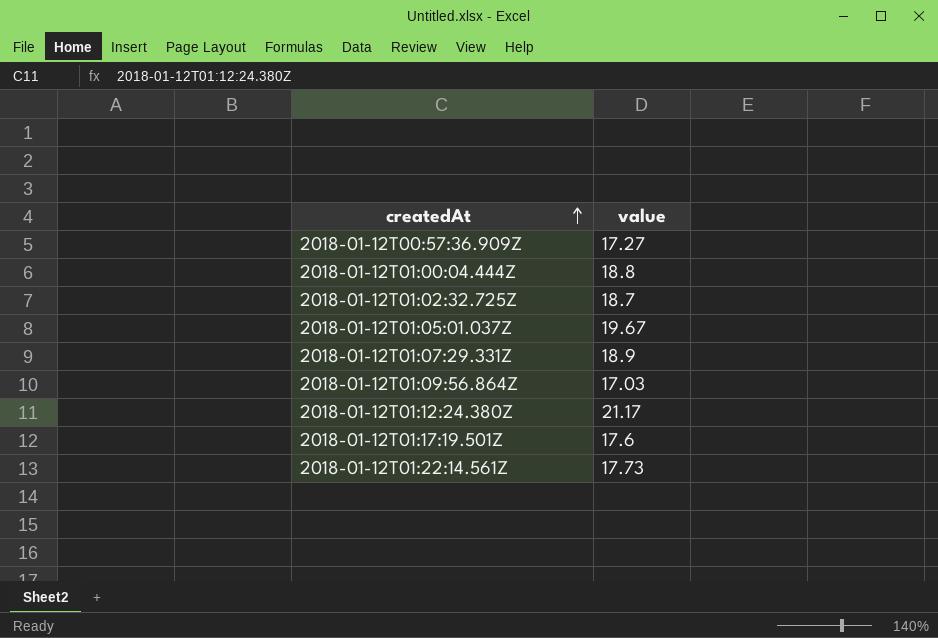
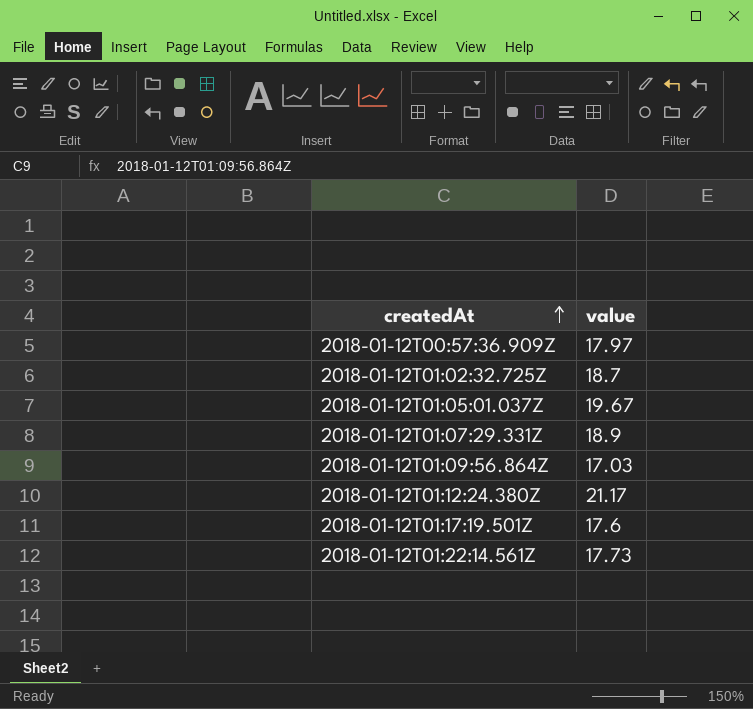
row 2018-01-12T01:00:04.444Z: 18.8 -> none
2018-01-12T00:57:36.909Z | value: 17.27 -> 17.97

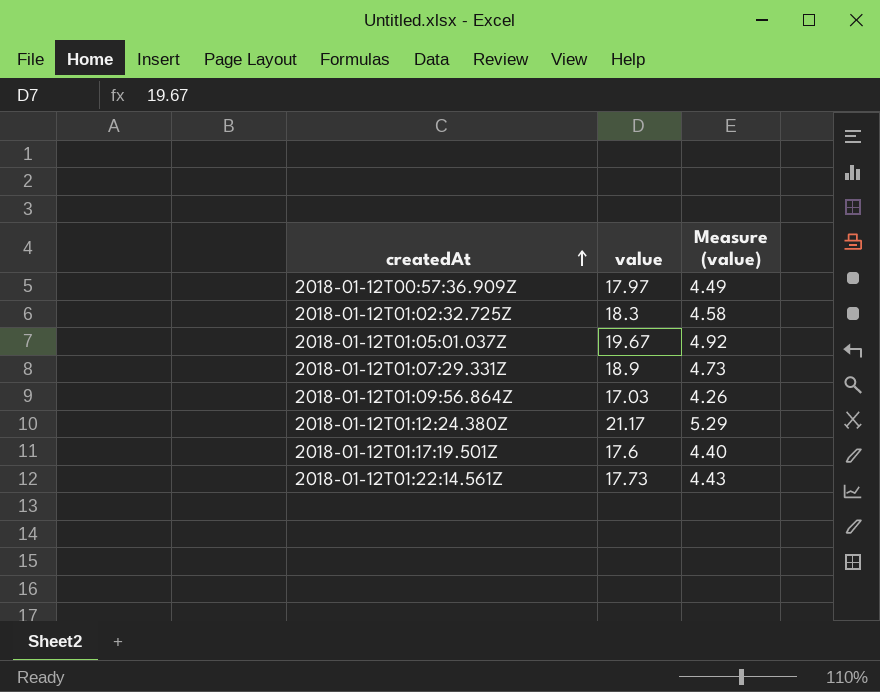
column Measure (value) | formula: none -> [value] * 0.25
2018-01-12T01:02:32.725Z | value: 18.7 -> 18.3

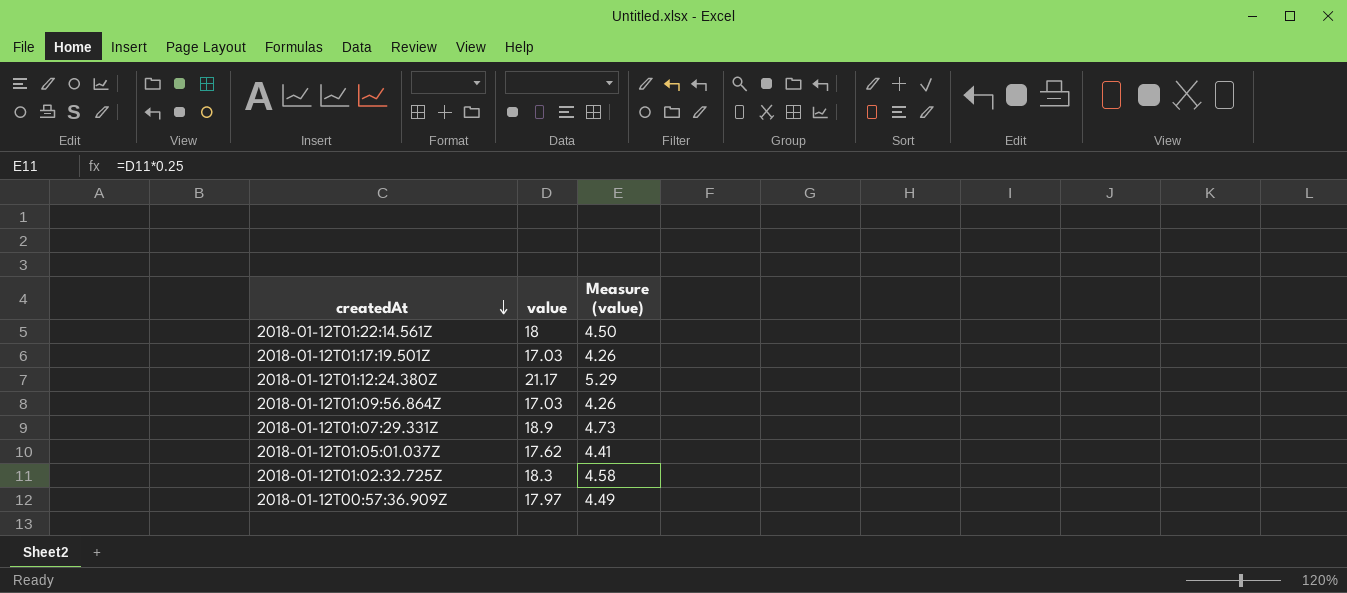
row order: createdAt ascending -> createdAt descending
2018-01-12T01:22:14.561Z | value: 17.73 -> 18
2018-01-12T01:22:14.561Z | Measure (value): 4.43 -> 4.50
2018-01-12T01:17:19.501Z | value: 17.6 -> 17.03
2018-01-12T01:17:19.501Z | Measure (value): 4.40 -> 4.26
2018-01-12T01:05:01.037Z | value: 19.67 -> 17.62
2018-01-12T01:05:01.037Z | Measure (value): 4.92 -> 4.41

